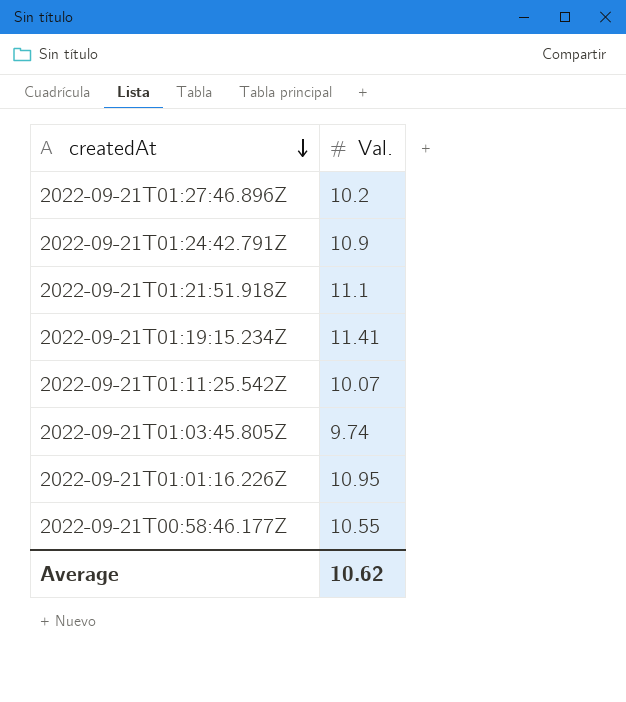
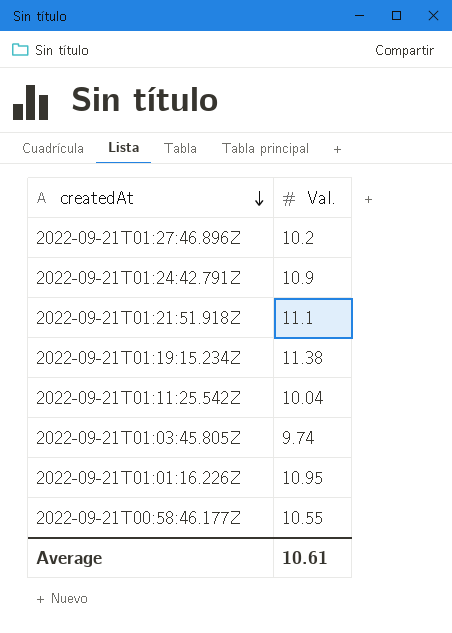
2022-09-21T01:19:15.234Z | Val.: 11.41 -> 11.38
2022-09-21T01:11:25.542Z | Val.: 10.07 -> 10.04
Average | Val.: 10.62 -> 10.61

